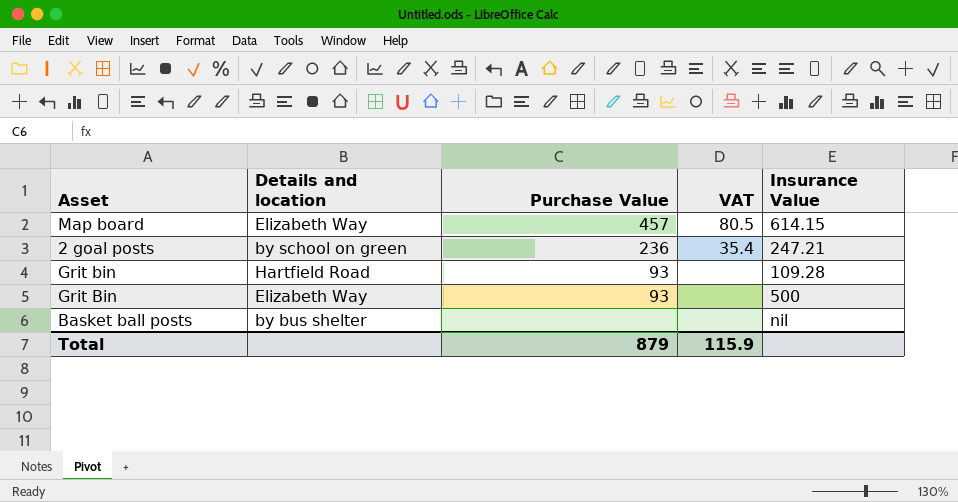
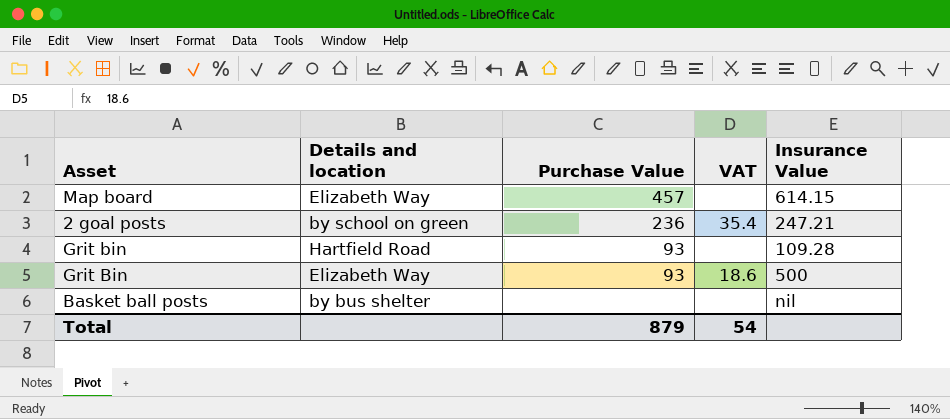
Map board | VAT: 80.5 -> none
Grit Bin | VAT: none -> 18.6
Total | VAT: 115.9 -> 54

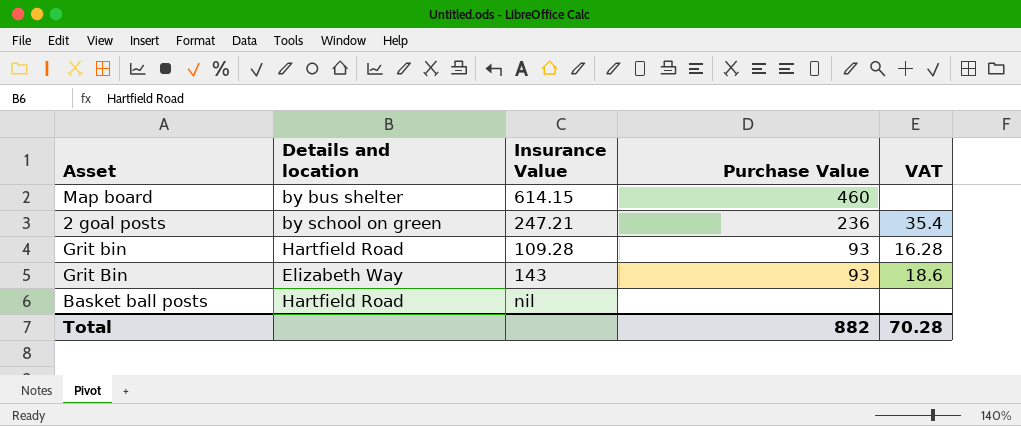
column Insurance Value | position: 5 -> 3
Map board | Details and location: Elizabeth Way -> by bus shelter
Map board | Purchase Value: 457 -> 460
Grit bin | VAT: none -> 16.28
Grit Bin | Insurance Value: 500 -> 143
Basket ball posts | Details and location: by bus shelter -> Hartfield Road
Total | Purchase Value: 879 -> 882
Total | VAT: 54 -> 70.28

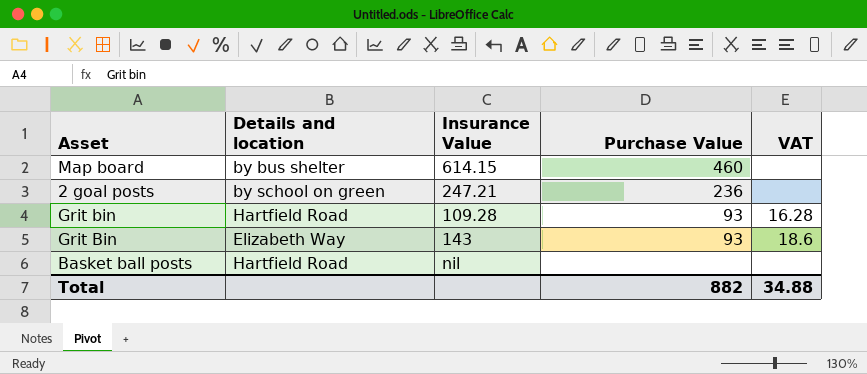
2 goal posts | VAT: 35.4 -> none
Total | VAT: 70.28 -> 34.88

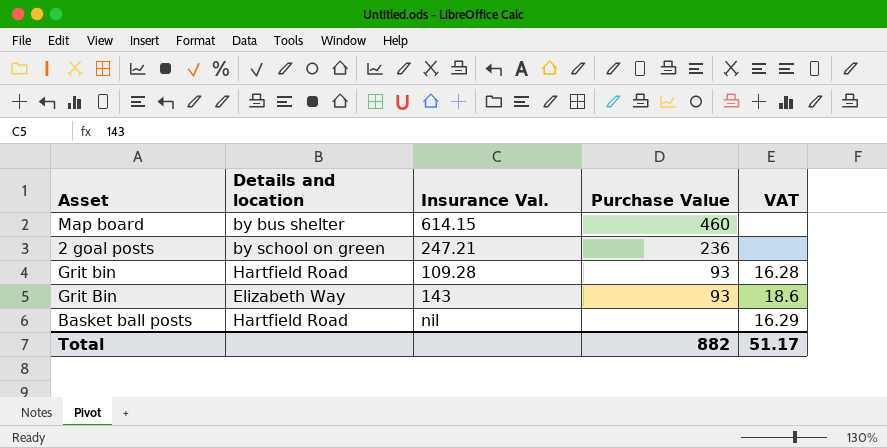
column name: Insurance Value -> Insurance Val.
Basket ball posts | VAT: none -> 16.29
Total | VAT: 34.88 -> 51.17

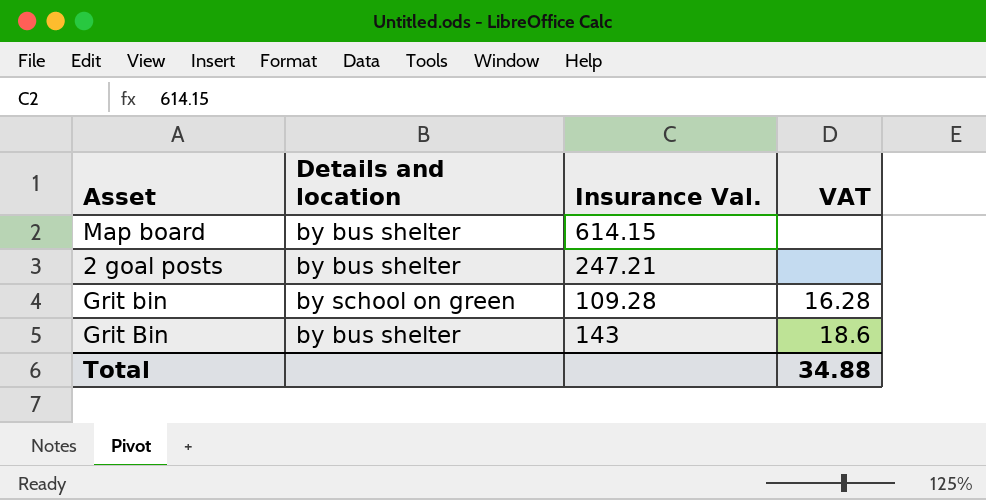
column Purchase Value | position: 4 -> none
row Basket ball posts: Hartfield Road | nil | none | 16.29 -> none
2 goal posts | Details and location: by school on green -> by bus shelter
Grit bin | Details and location: Hartfield Road -> by school on green
Grit Bin | Details and location: Elizabeth Way -> by bus shelter
Total | VAT: 51.17 -> 34.88

